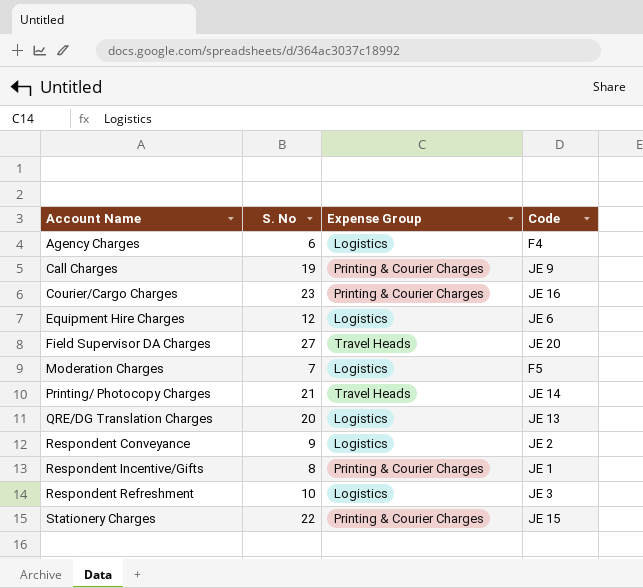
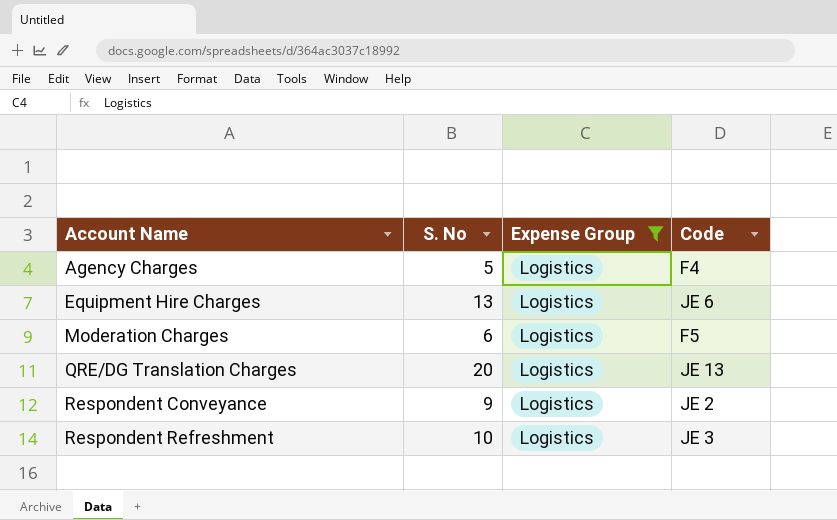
filter: none -> Expense Group = Logistics
Agency Charges | S. No: 6 -> 5
Equipment Hire Charges | S. No: 12 -> 13
Moderation Charges | S. No: 7 -> 6

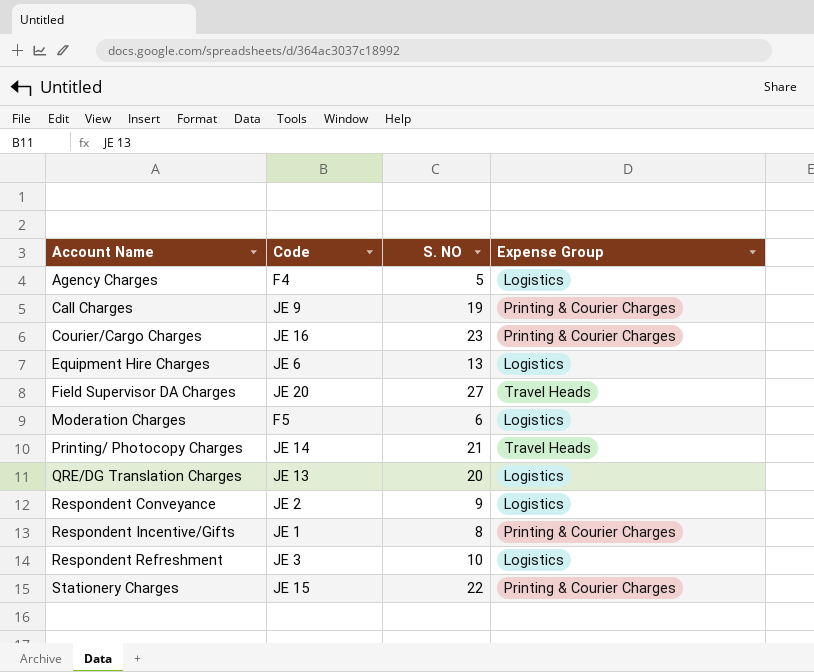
filter: Expense Group = Logistics -> none
column Code | position: 4 -> 2
column name: S. No -> S. NO

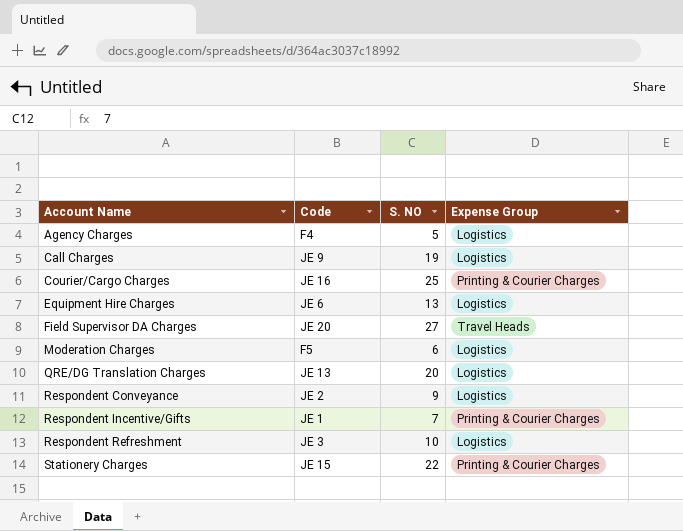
row Printing/ Photocopy Charges: JE 14 | 21 | Travel Heads -> none
Call Charges | Expense Group: Printing & Courier Charges -> Logistics
Courier/Cargo Charges | S. NO: 23 -> 25
Respondent Incentive/Gifts | S. NO: 8 -> 7

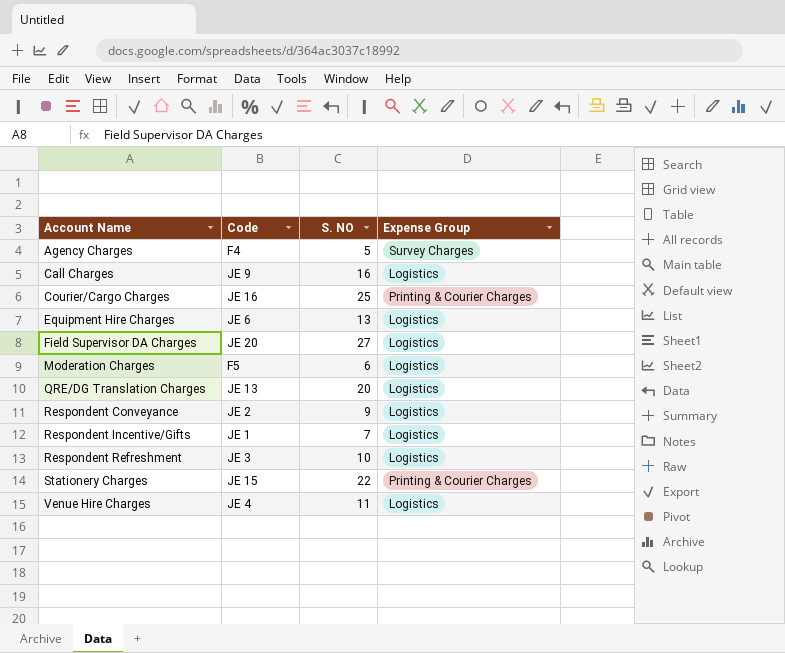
Agency Charges | Expense Group: Logistics -> Survey Charges
Call Charges | S. NO: 19 -> 16
Field Supervisor DA Charges | Expense Group: Travel Heads -> Logistics
Respondent Incentive/Gifts | Expense Group: Printing & Courier Charges -> Logistics
row Venue Hire Charges: none -> JE 4 | 11 | Logistics

